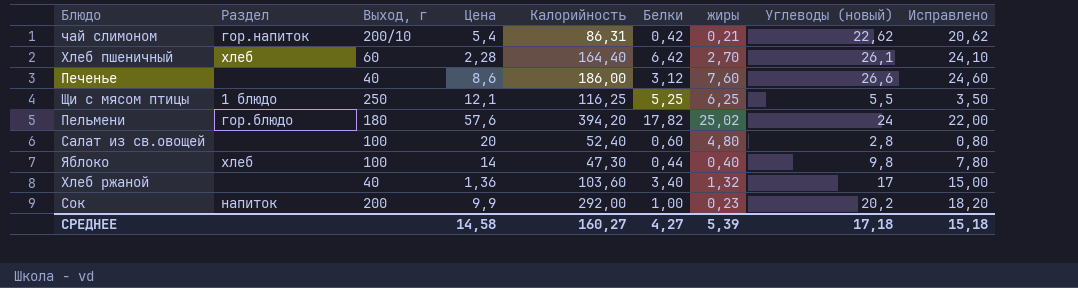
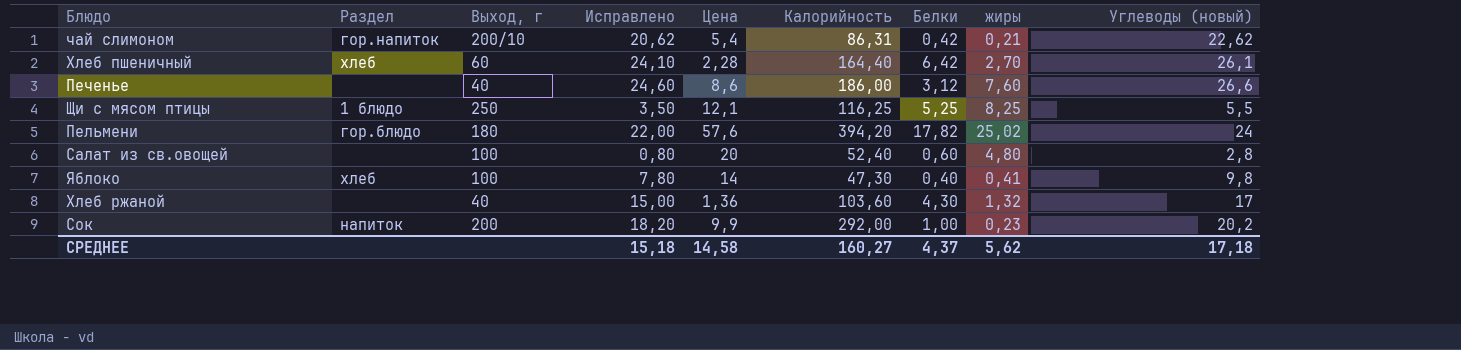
column Исправлено | position: 9 -> 4
Щи с мясом птицы | жиры: 6,25 -> 8,25
Яблоко | Белки: 0,44 -> 0,40
Яблоко | жиры: 0,40 -> 0,41
Хлеб ржаной | Белки: 3,40 -> 4,30
СРЕДНЕЕ | Белки: 4,27 -> 4,37
СРЕДНЕЕ | жиры: 5,39 -> 5,62

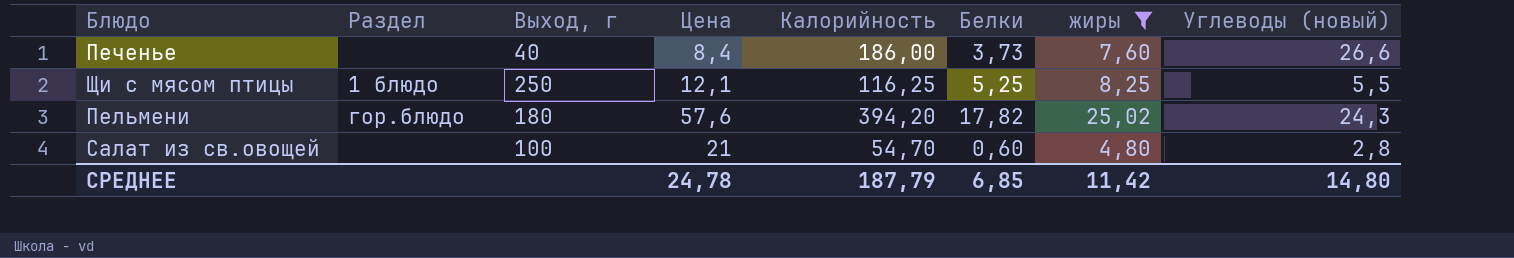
filter: none -> жиры >= 4,80
column Исправлено | formula: [Углеводы (новый)] - 2 -> none
Печенье | Цена: 8,6 -> 8,4
Печенье | Белки: 3,12 -> 3,73
Пельмени | Углеводы (новый): 24 -> 24,3
Салат из св.овощей | Цена: 20 -> 21
Салат из св.овощей | Калорийность: 52,40 -> 54,70
СРЕДНЕЕ | Цена: 14,58 -> 24,78
СРЕДНЕЕ | Калорийность: 160,27 -> 187,79
СРЕДНЕЕ | Белки: 4,37 -> 6,85
СРЕДНЕЕ | жиры: 5,62 -> 11,42
СРЕДНЕЕ | Углеводы (новый): 17,18 -> 14,80

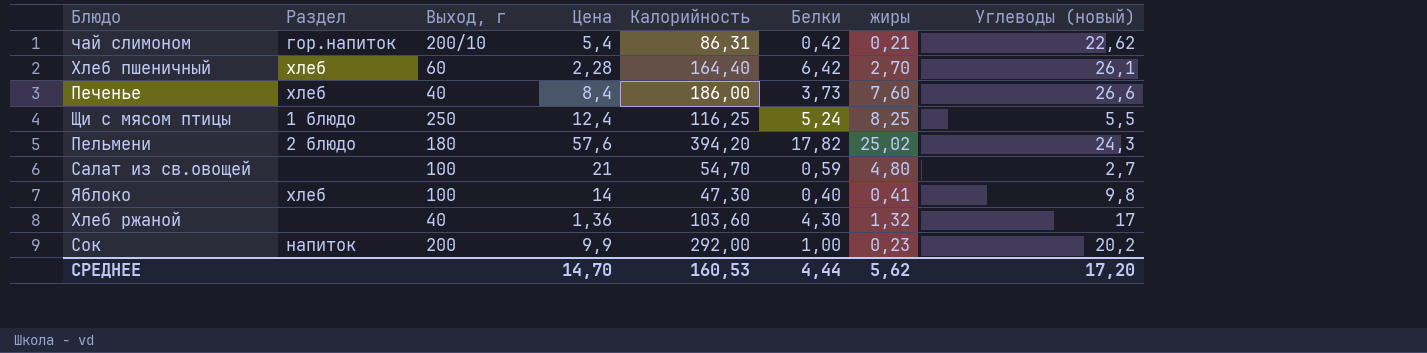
filter: жиры >= 4,80 -> none
Печенье | Раздел: none -> хлеб
Щи с мясом птицы | Цена: 12,1 -> 12,4
Щи с мясом птицы | Белки: 5,25 -> 5,24
Пельмени | Раздел: гор.блюдо -> 2 блюдо
Салат из св.овощей | Белки: 0,60 -> 0,59
Салат из св.овощей | Углеводы (новый): 2,8 -> 2,7
СРЕДНЕЕ | Цена: 24,78 -> 14,70
СРЕДНЕЕ | Калорийность: 187,79 -> 160,53
СРЕДНЕЕ | Белки: 6,85 -> 4,44
СРЕДНЕЕ | жиры: 11,42 -> 5,62
СРЕДНЕЕ | Углеводы (новый): 14,80 -> 17,20

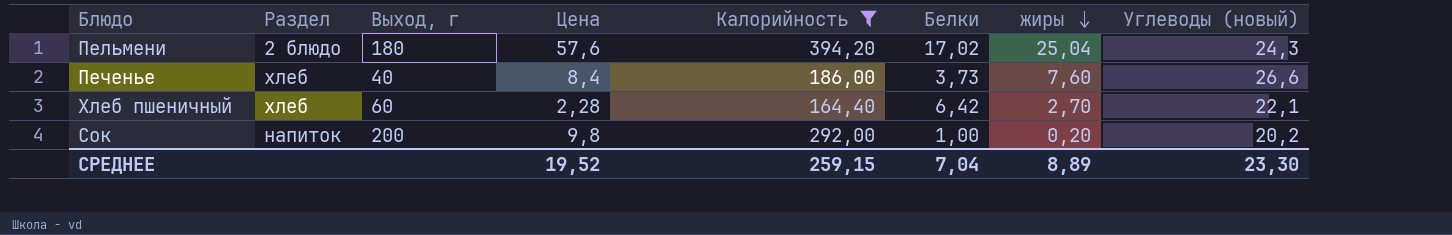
filter: none -> Калорийность >= 164,40
row order: none -> жиры descending
Пельмени | Белки: 17,82 -> 17,02
Пельмени | жиры: 25,02 -> 25,04
Хлеб пшеничный | Углеводы (новый): 26,1 -> 22,1
Сок | Цена: 9,9 -> 9,8
Сок | жиры: 0,23 -> 0,20
СРЕДНЕЕ | Цена: 14,70 -> 19,52
СРЕДНЕЕ | Калорийность: 160,53 -> 259,15
СРЕДНЕЕ | Белки: 4,44 -> 7,04
СРЕДНЕЕ | жиры: 5,62 -> 8,89
СРЕДНЕЕ | Углеводы (новый): 17,20 -> 23,30

